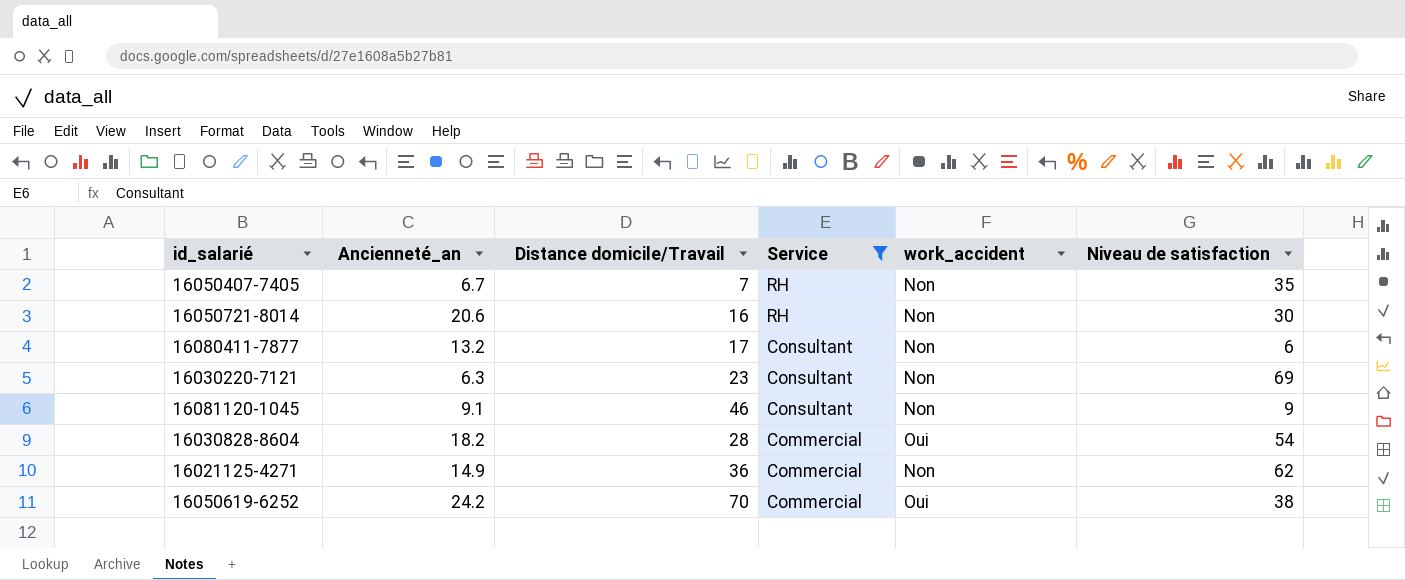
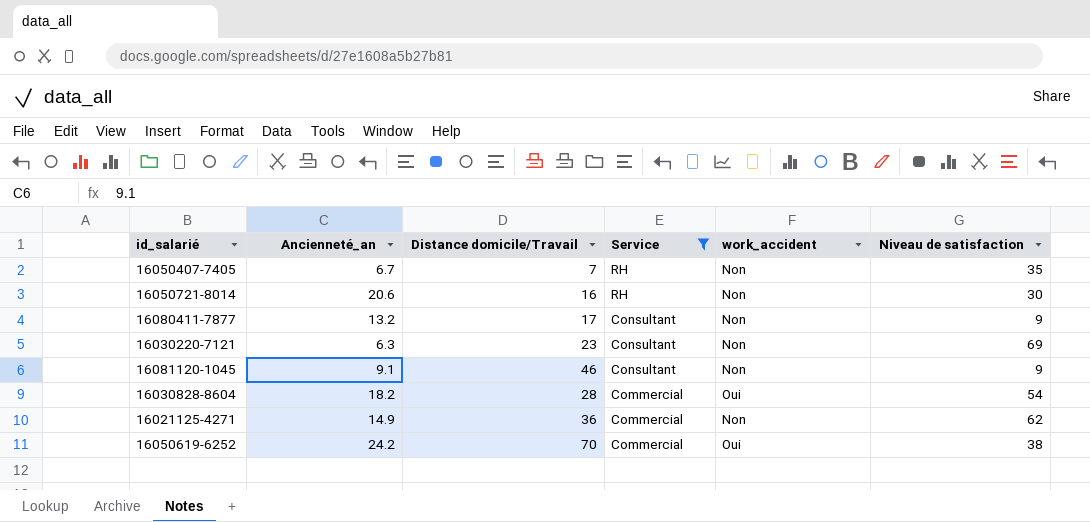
16080411-7877 | Niveau de satisfaction: 6 -> 9

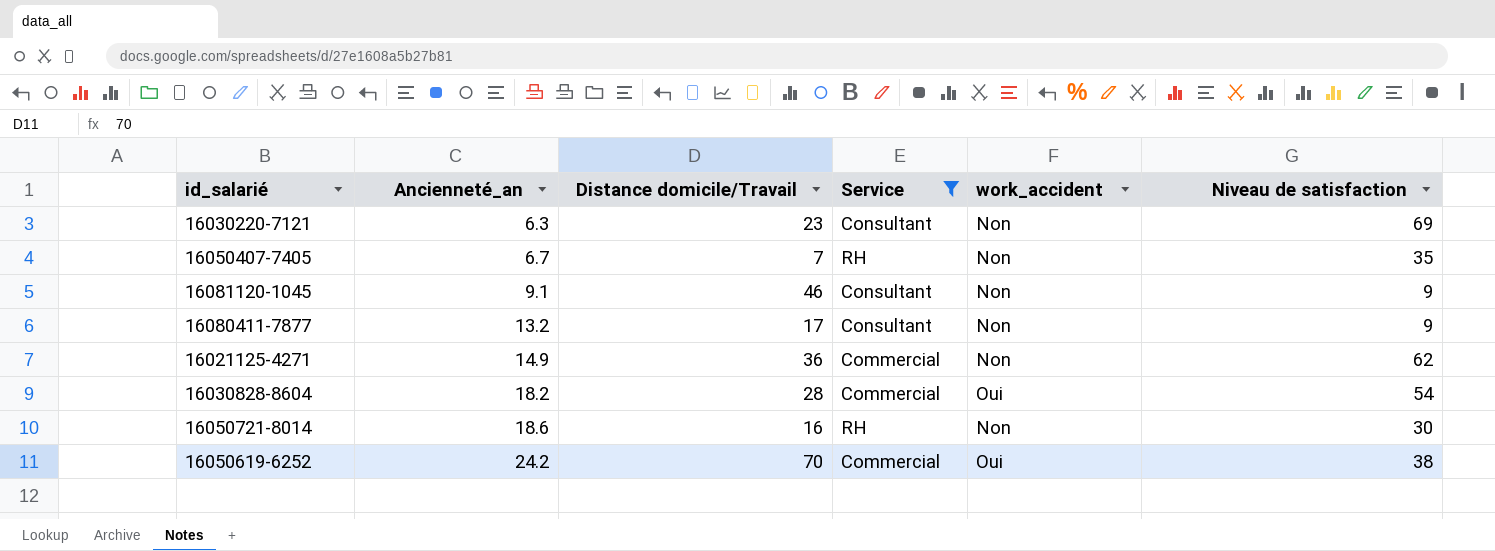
row order: Service descending -> Ancienneté_an ascending
16050721-8014 | Ancienneté_an: 20.6 -> 18.6

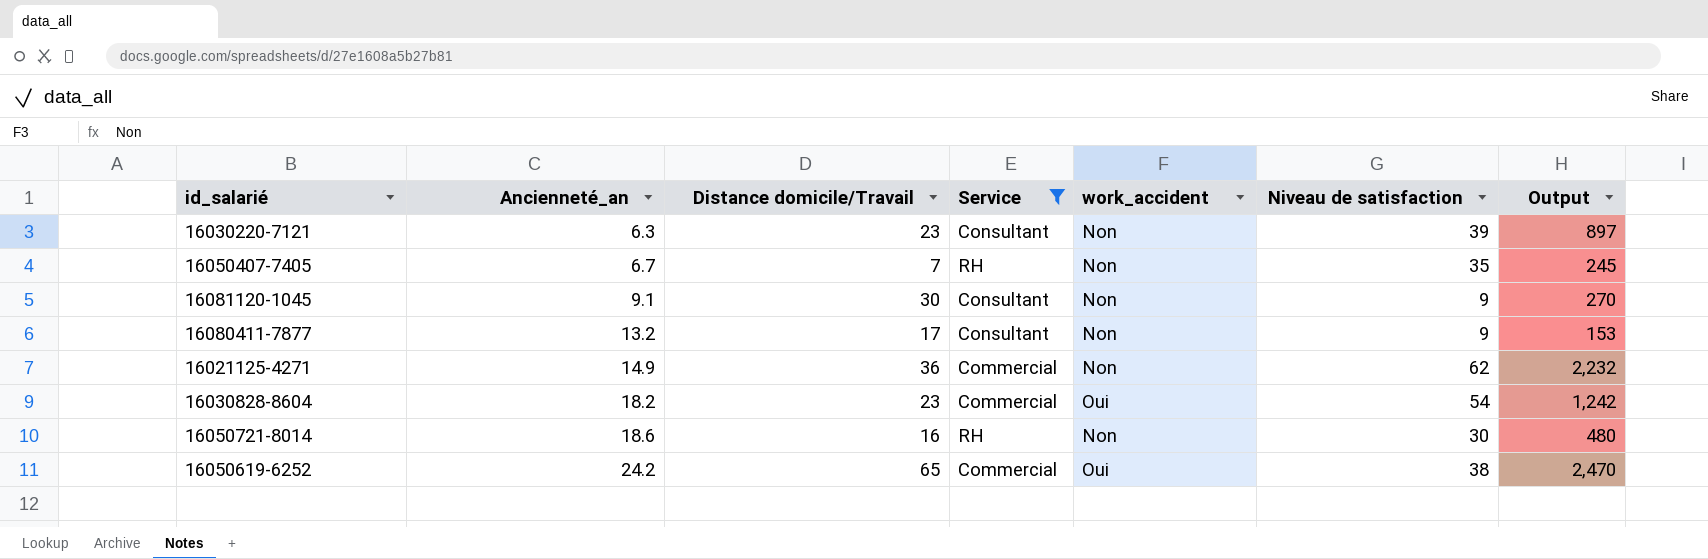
column Output | formula: none -> [Distance domicile/Travail] * [Niveau de satisfaction]
16030220-7121 | Niveau de satisfaction: 69 -> 39
16081120-1045 | Distance domicile/Travail: 46 -> 30
16030828-8604 | Distance domicile/Travail: 28 -> 23
16050619-6252 | Distance domicile/Travail: 70 -> 65

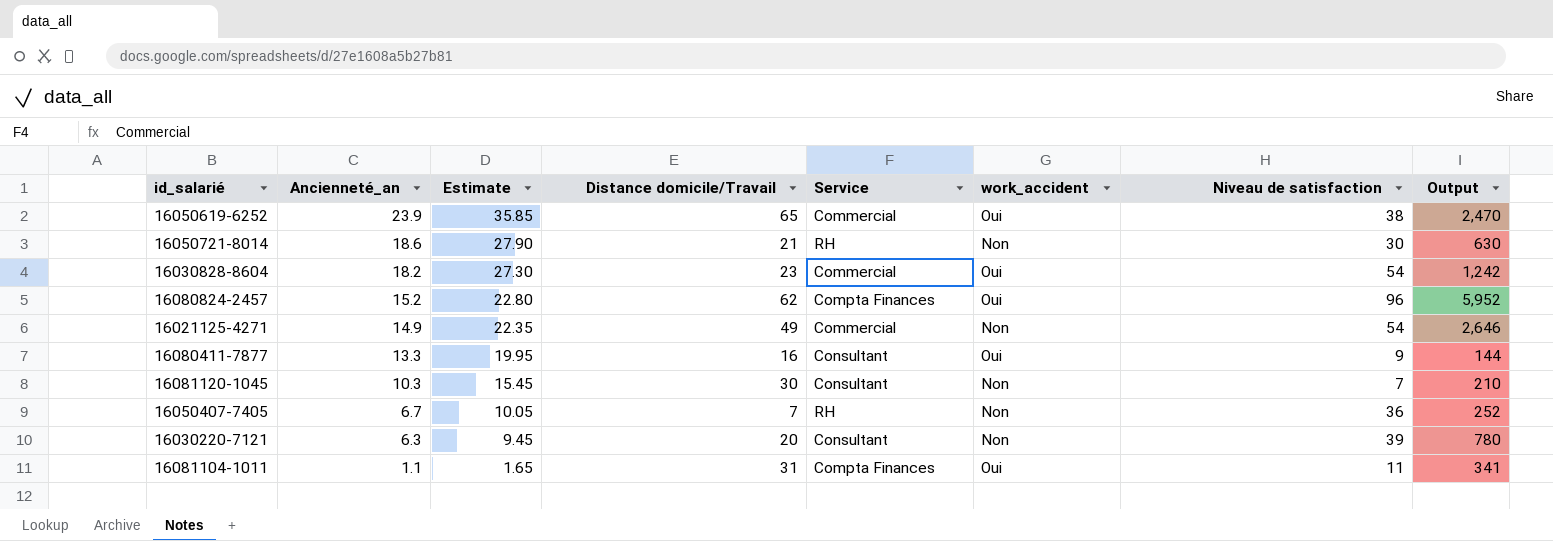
filter: Service != Compta Finances -> none
row order: Ancienneté_an ascending -> Ancienneté_an descending
column Estimate | formula: none -> [Ancienneté_an] * 1.5
16050619-6252 | Ancienneté_an: 24.2 -> 23.9
16050721-8014 | Distance domicile/Travail: 16 -> 21
16050721-8014 | Output: 480 -> 630
16021125-4271 | Distance domicile/Travail: 36 -> 49
16021125-4271 | Niveau de satisfaction: 62 -> 54
16021125-4271 | Output: 2,232 -> 2,646
16080411-7877 | Ancienneté_an: 13.2 -> 13.3
16080411-7877 | Distance domicile/Travail: 17 -> 16
16080411-7877 | work_accident: Non -> Oui
16080411-7877 | Output: 153 -> 144
16081120-1045 | Ancienneté_an: 9.1 -> 10.3
16081120-1045 | Niveau de satisfaction: 9 -> 7
16081120-1045 | Output: 270 -> 210
16050407-7405 | Niveau de satisfaction: 35 -> 36
16050407-7405 | Output: 245 -> 252
16030220-7121 | Distance domicile/Travail: 23 -> 20
16030220-7121 | Output: 897 -> 780

